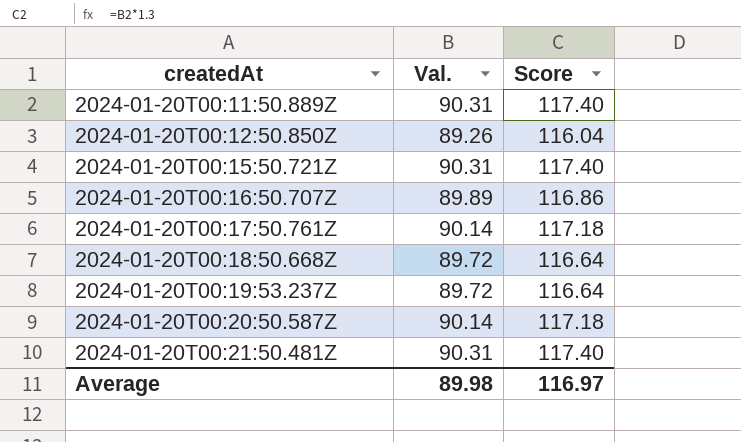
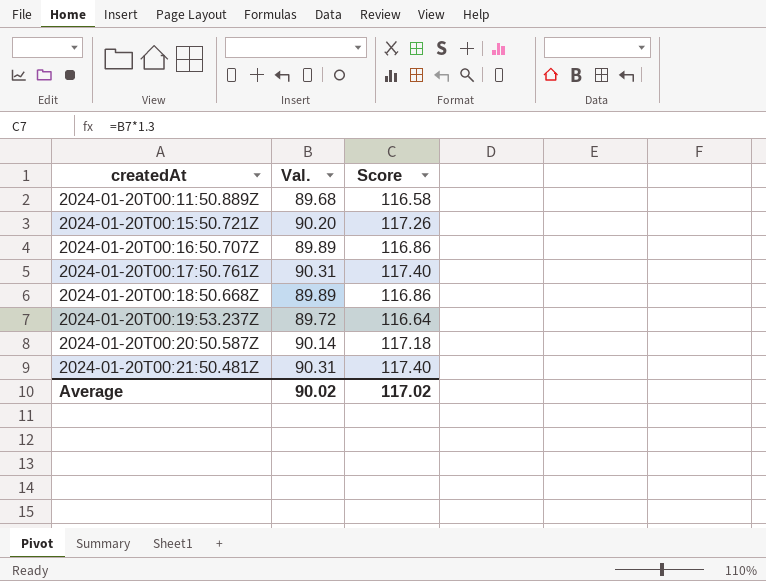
row 2024-01-20T00:12:50.850Z: 89.26 | 116.04 -> none
2024-01-20T00:11:50.889Z | Val.: 90.31 -> 89.68
2024-01-20T00:11:50.889Z | Score: 117.40 -> 116.58
2024-01-20T00:15:50.721Z | Val.: 90.31 -> 90.20
2024-01-20T00:15:50.721Z | Score: 117.40 -> 117.26
2024-01-20T00:17:50.761Z | Val.: 90.14 -> 90.31
2024-01-20T00:17:50.761Z | Score: 117.18 -> 117.40
2024-01-20T00:18:50.668Z | Val.: 89.72 -> 89.89
2024-01-20T00:18:50.668Z | Score: 116.64 -> 116.86
Average | Val.: 89.98 -> 90.02
Average | Score: 116.97 -> 117.02

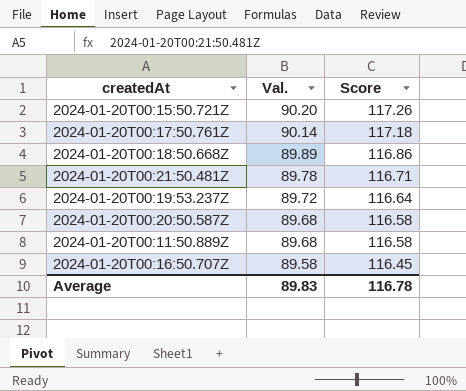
row order: createdAt ascending -> Val. descending
2024-01-20T00:17:50.761Z | Val.: 90.31 -> 90.14
2024-01-20T00:17:50.761Z | Score: 117.40 -> 117.18
2024-01-20T00:21:50.481Z | Val.: 90.31 -> 89.78
2024-01-20T00:21:50.481Z | Score: 117.40 -> 116.71
2024-01-20T00:20:50.587Z | Val.: 90.14 -> 89.68
2024-01-20T00:20:50.587Z | Score: 117.18 -> 116.58
2024-01-20T00:16:50.707Z | Val.: 89.89 -> 89.58
2024-01-20T00:16:50.707Z | Score: 116.86 -> 116.45
Average | Val.: 90.02 -> 89.83
Average | Score: 117.02 -> 116.78

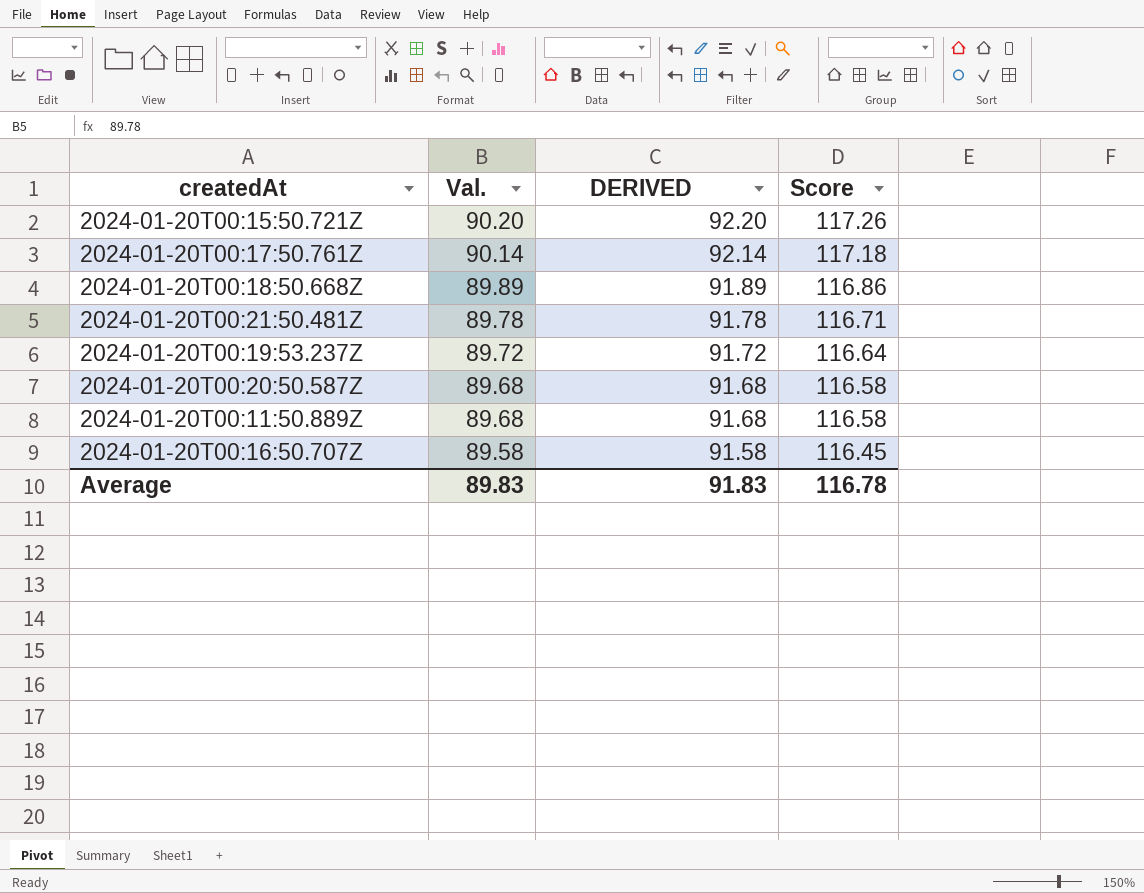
column DERIVED | formula: none -> [Val.] + 2

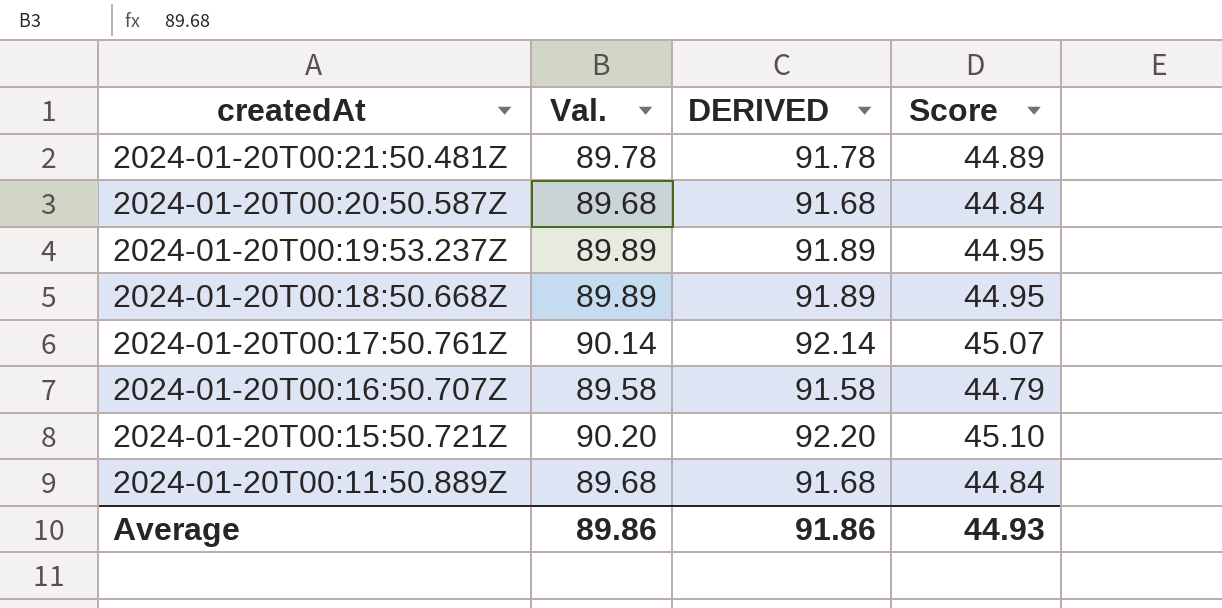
row order: Val. descending -> createdAt descending
column Score | formula: [Val.] * 1.3 -> [Val.] * 0.5
2024-01-20T00:19:53.237Z | Val.: 89.72 -> 89.89
2024-01-20T00:19:53.237Z | DERIVED: 91.72 -> 91.89
Average | Val.: 89.83 -> 89.86
Average | DERIVED: 91.83 -> 91.86
Average | Score: 116.78 -> 44.93

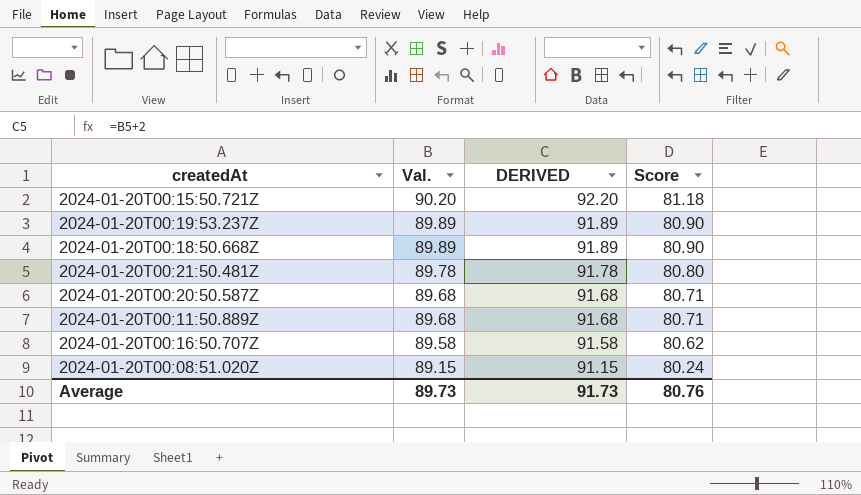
row order: createdAt descending -> Val. descending
column Score | formula: [Val.] * 0.5 -> [Val.] * 0.9
row 2024-01-20T00:17:50.761Z: 90.14 | 92.14 | 45.07 -> none
row 2024-01-20T00:08:51.020Z: none -> 89.15 | 91.15 | 80.24
Average | Val.: 89.86 -> 89.73
Average | DERIVED: 91.86 -> 91.73
Average | Score: 44.93 -> 80.76

